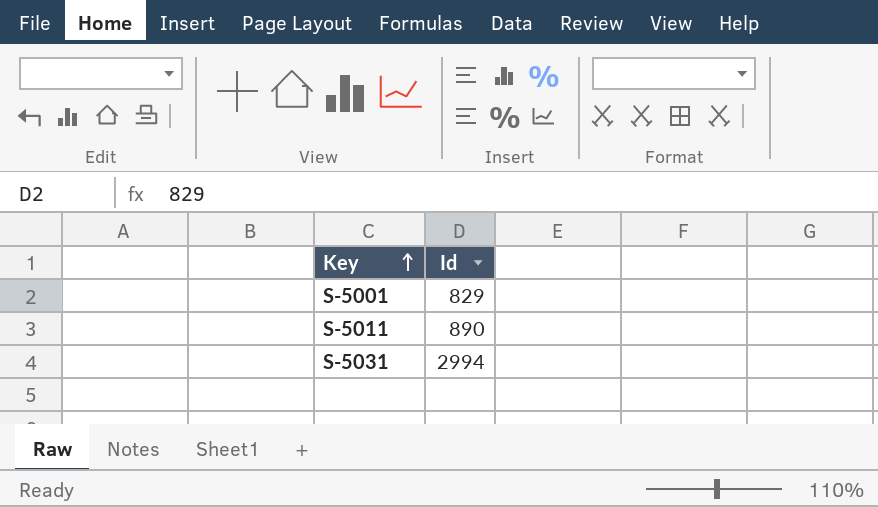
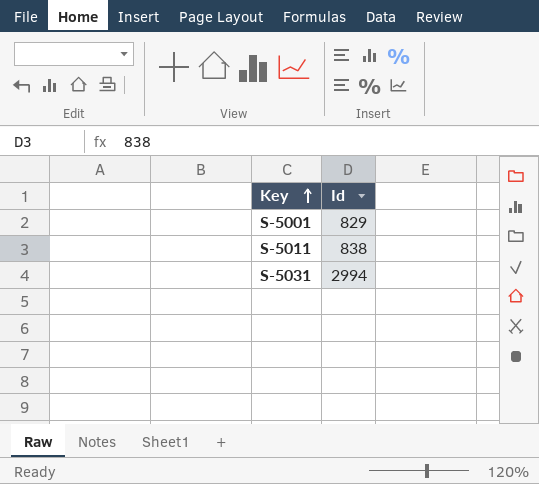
S-5011 | Id: 890 -> 838

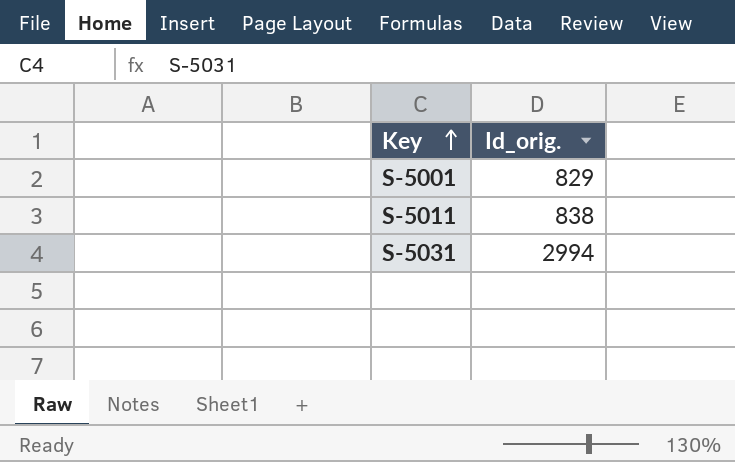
column name: Id -> Id_orig.

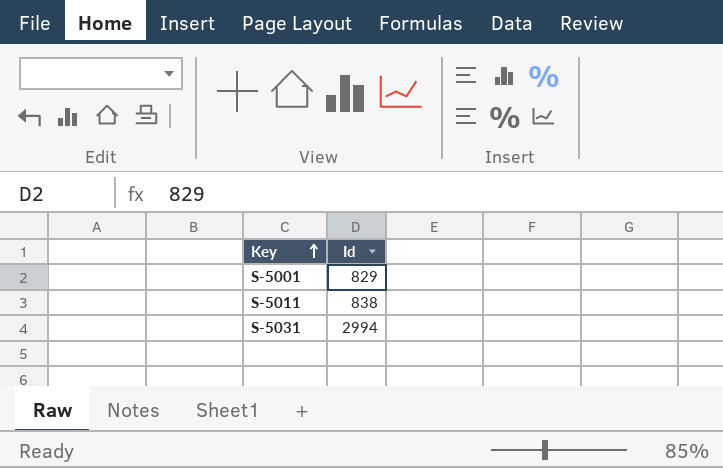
column name: Id_orig. -> Id

